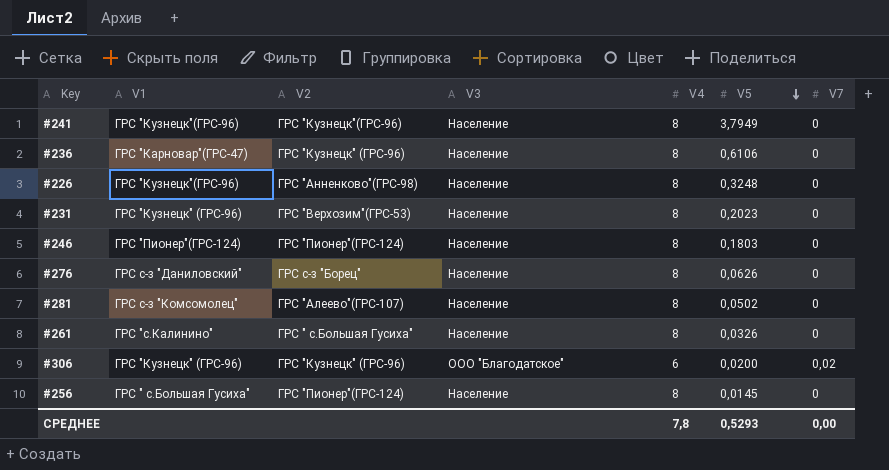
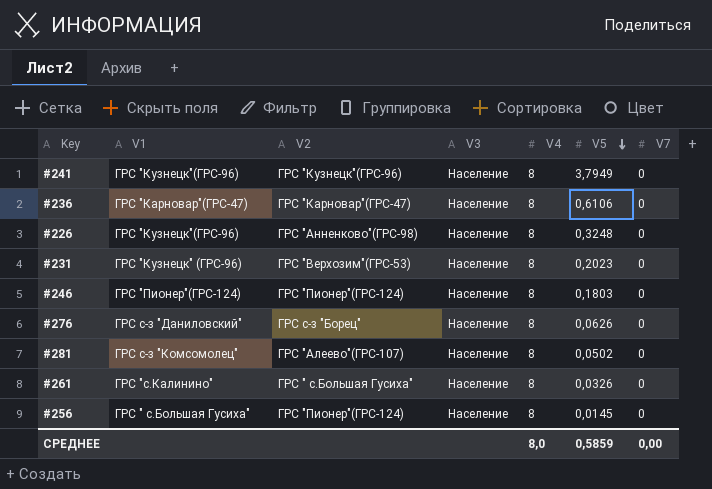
row #306: ГРС "Кузнецк" (ГРС-96) | ГРС "Кузнецк" (ГРС-96) | ООО "Благодатское" | 6 | 0,0200 | 0,02 -> none
#236 | V2: ГРС "Кузнецк" (ГРС-96) -> ГРС "Карновар"(ГРС-47)
СРЕДНЕЕ | V4: 7,8 -> 8,0
СРЕДНЕЕ | V5: 0,5293 -> 0,5859

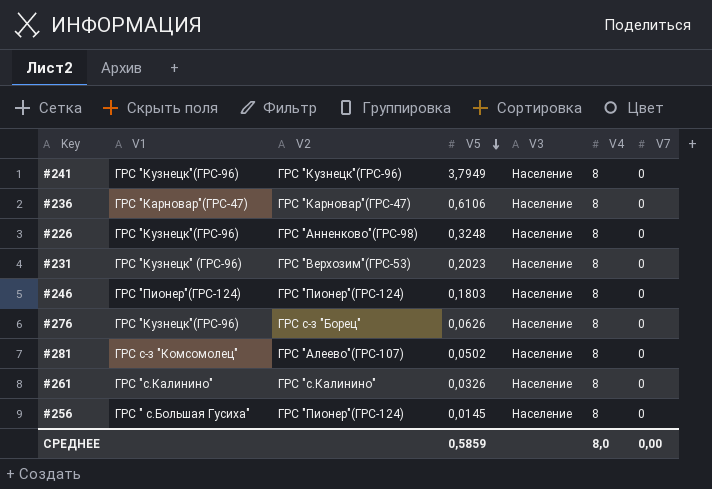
column V5 | position: 6 -> 4
#276 | V1: ГРС с-з "Даниловский" -> ГРС "Кузнецк"(ГРС-96)
#261 | V2: ГРС " с.Большая Гусиха" -> ГРС "с.Калинино"

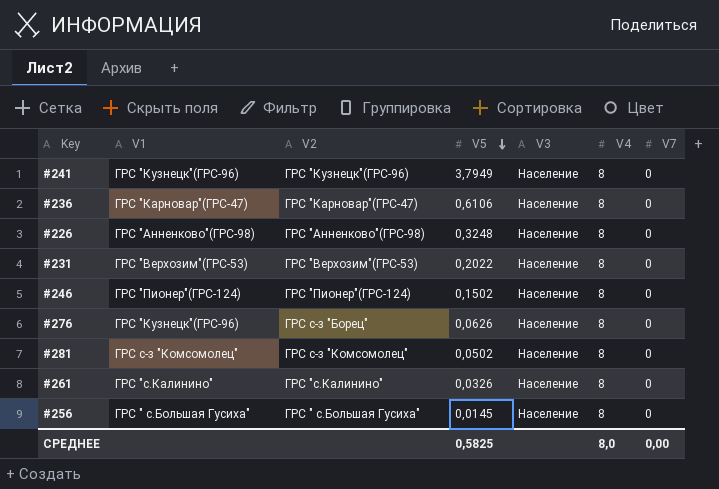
#226 | V1: ГРС "Кузнецк"(ГРС-96) -> ГРС "Анненково"(ГРС-98)
#231 | V1: ГРС "Кузнецк" (ГРС-96) -> ГРС "Верхозим"(ГРС-53)
#231 | V5: 0,2023 -> 0,2022
#246 | V5: 0,1803 -> 0,1502
#281 | V2: ГРС "Алеево"(ГРС-107) -> ГРС с-з "Комсомолец"
#256 | V2: ГРС "Пионер"(ГРС-124) -> ГРС " с.Большая Гусиха"
СРЕДНЕЕ | V5: 0,5859 -> 0,5825

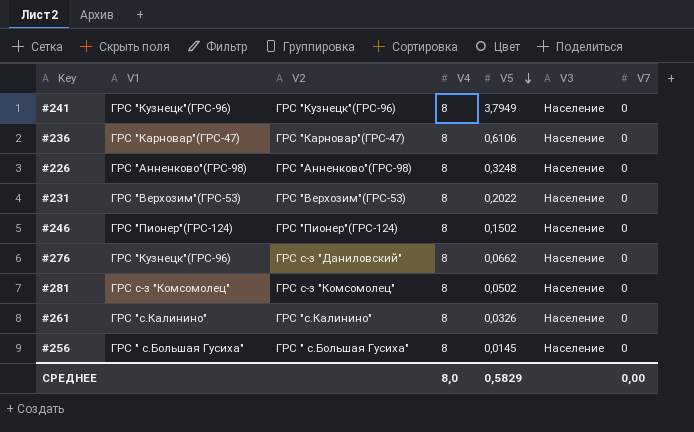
column V4 | position: 6 -> 4
#276 | V2: ГРС с-з "Борец" -> ГРС с-з "Даниловский"
#276 | V5: 0,0626 -> 0,0662
СРЕДНЕЕ | V5: 0,5825 -> 0,5829

